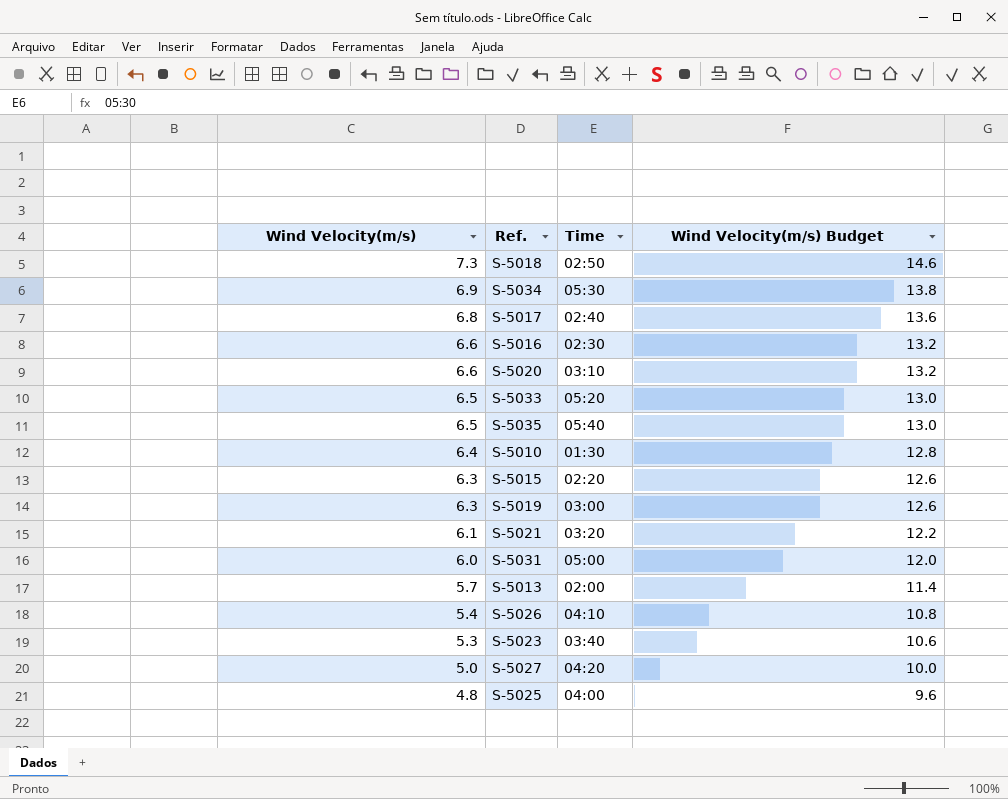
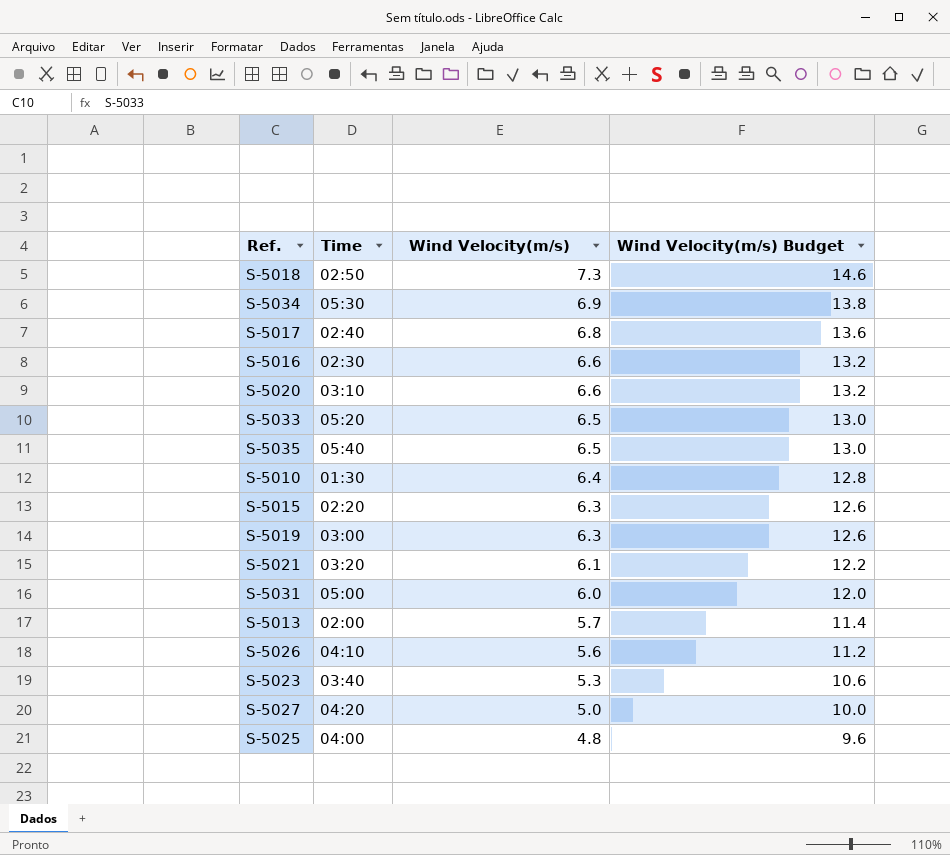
column Wind Velocity(m/s) | position: 1 -> 3
S-5026 | Wind Velocity(m/s): 5.4 -> 5.6
S-5026 | Wind Velocity(m/s) Budget: 10.8 -> 11.2

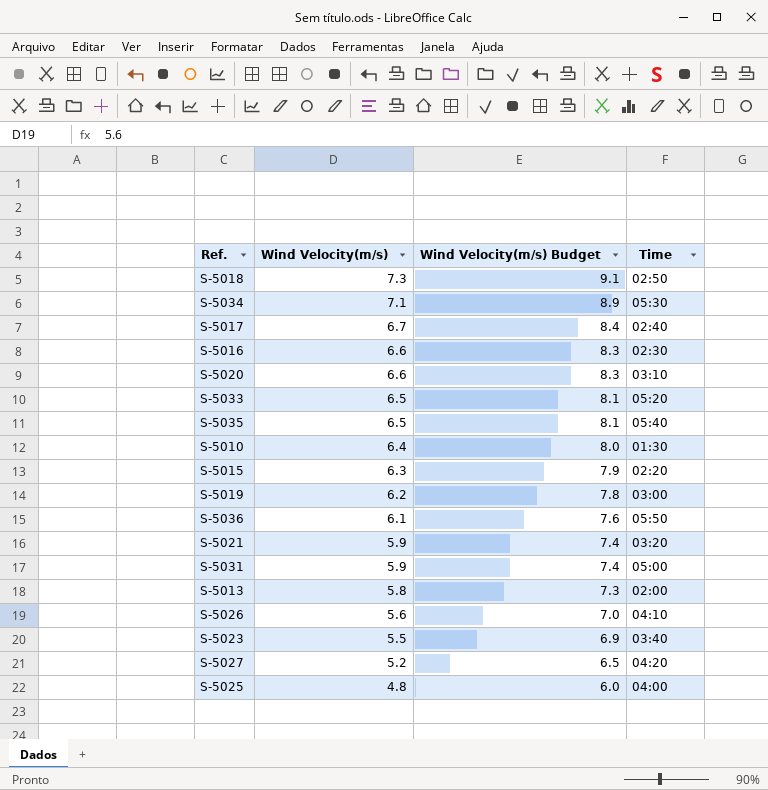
column Wind Velocity(m/s) Budget | formula: [Wind Velocity(m/s)] * 2 -> [Wind Velocity(m/s)] * 1.25
column Time | position: 2 -> 4
S-5034 | Wind Velocity(m/s): 6.9 -> 7.1
S-5017 | Wind Velocity(m/s): 6.8 -> 6.7
S-5019 | Wind Velocity(m/s): 6.3 -> 6.2
row S-5036: none -> 6.1 | 7.6 | 05:50
S-5021 | Wind Velocity(m/s): 6.1 -> 5.9
S-5031 | Wind Velocity(m/s): 6.0 -> 5.9
S-5013 | Wind Velocity(m/s): 5.7 -> 5.8
S-5023 | Wind Velocity(m/s): 5.3 -> 5.5
S-5027 | Wind Velocity(m/s): 5.0 -> 5.2

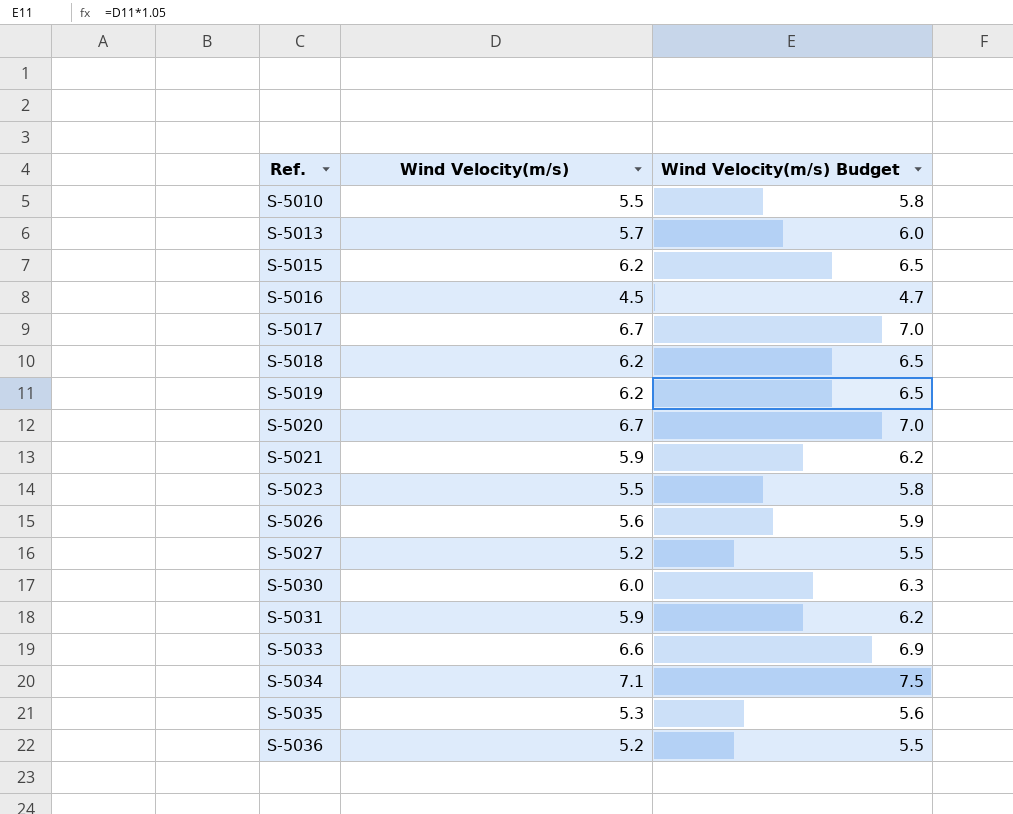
row order: Wind Velocity(m/s) descending -> Ref. ascending
column Time | position: 4 -> none
column Wind Velocity(m/s) Budget | formula: [Wind Velocity(m/s)] * 1.25 -> [Wind Velocity(m/s)] * 1.05
row S-5025: 4.8 | 6.0 | 04:00 -> none
S-5010 | Wind Velocity(m/s): 6.4 -> 5.5
S-5013 | Wind Velocity(m/s): 5.8 -> 5.7
S-5015 | Wind Velocity(m/s): 6.3 -> 6.2
S-5016 | Wind Velocity(m/s): 6.6 -> 4.5
S-5018 | Wind Velocity(m/s): 7.3 -> 6.2
S-5020 | Wind Velocity(m/s): 6.6 -> 6.7
row S-5030: none -> 6.0 | 6.3
S-5033 | Wind Velocity(m/s): 6.5 -> 6.6
S-5035 | Wind Velocity(m/s): 6.5 -> 5.3
S-5036 | Wind Velocity(m/s): 6.1 -> 5.2

